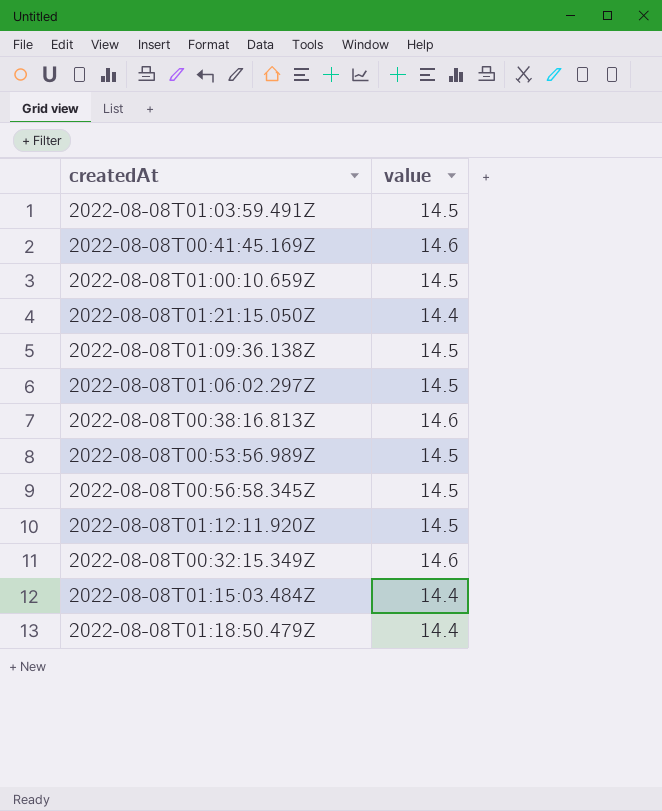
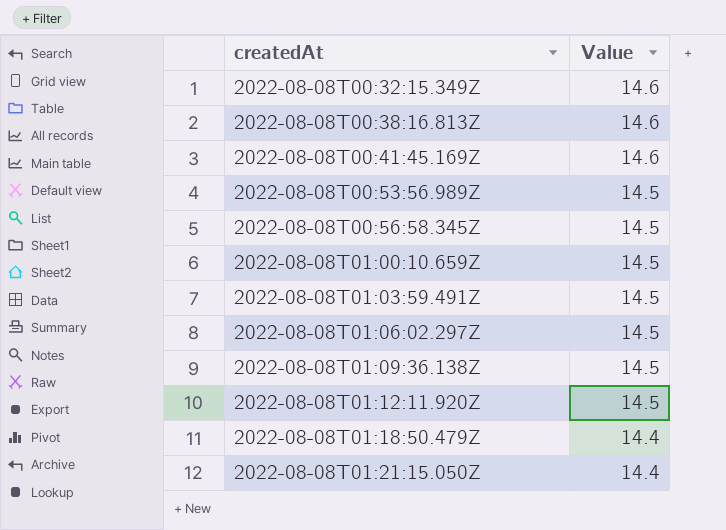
row order: none -> createdAt ascending
column name: value -> Value
row 2022-08-08T01:15:03.484Z: 14.4 -> none

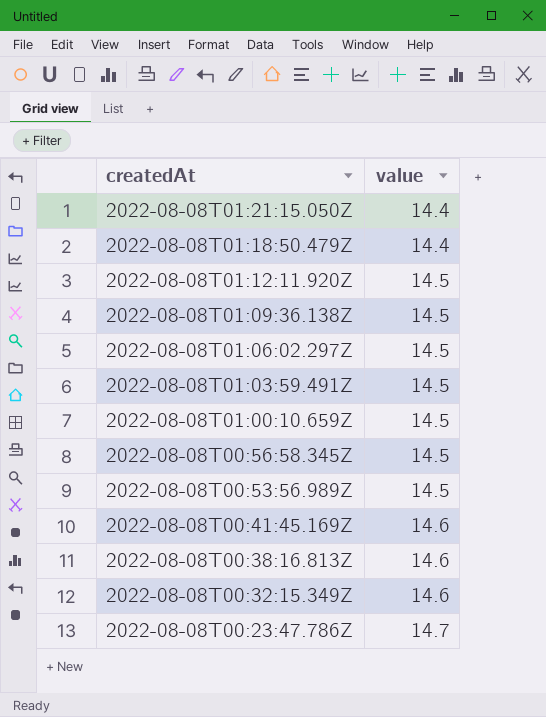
row order: createdAt ascending -> createdAt descending
column name: Value -> value
row 2022-08-08T00:23:47.786Z: none -> 14.7

